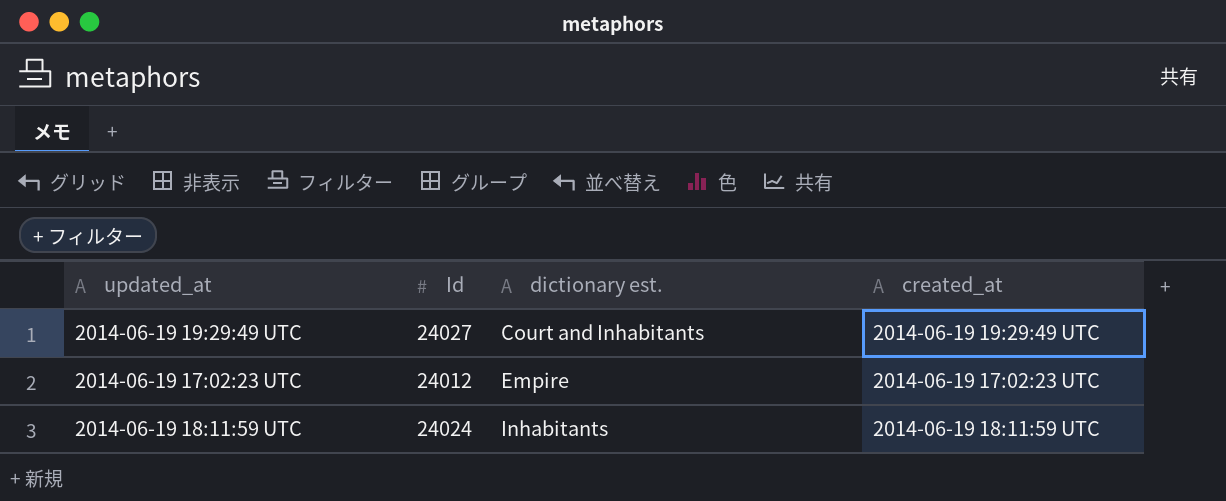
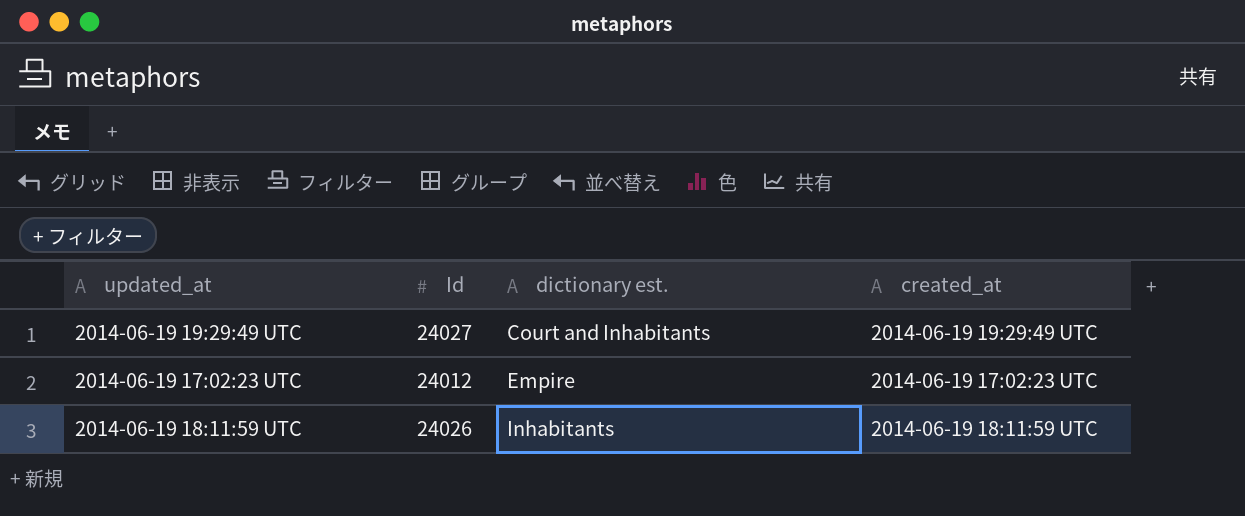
2014-06-19 18:11:59 UTC | Id: 24024 -> 24026

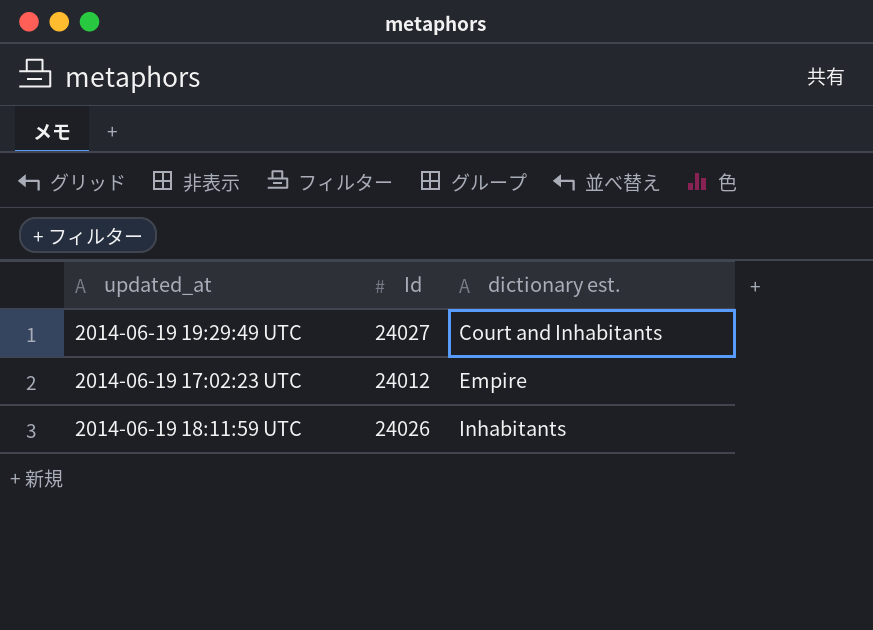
column created_at | position: 4 -> none

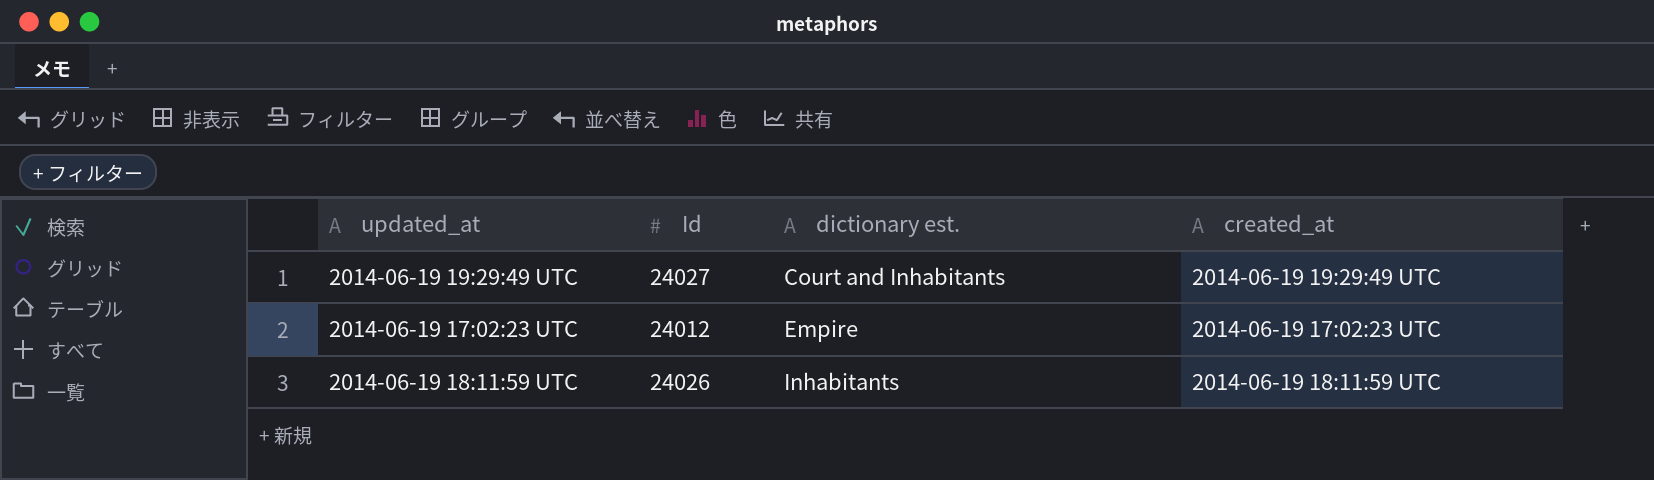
column created_at | position: none -> 4

